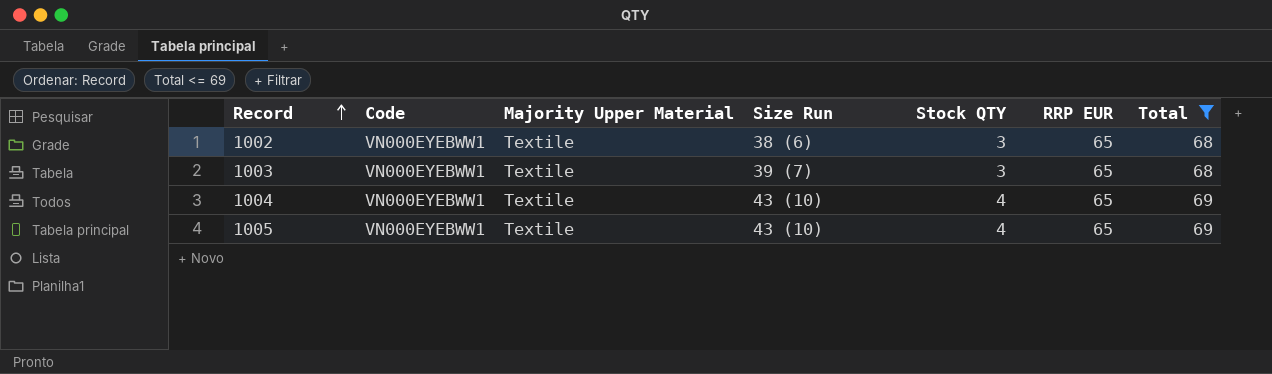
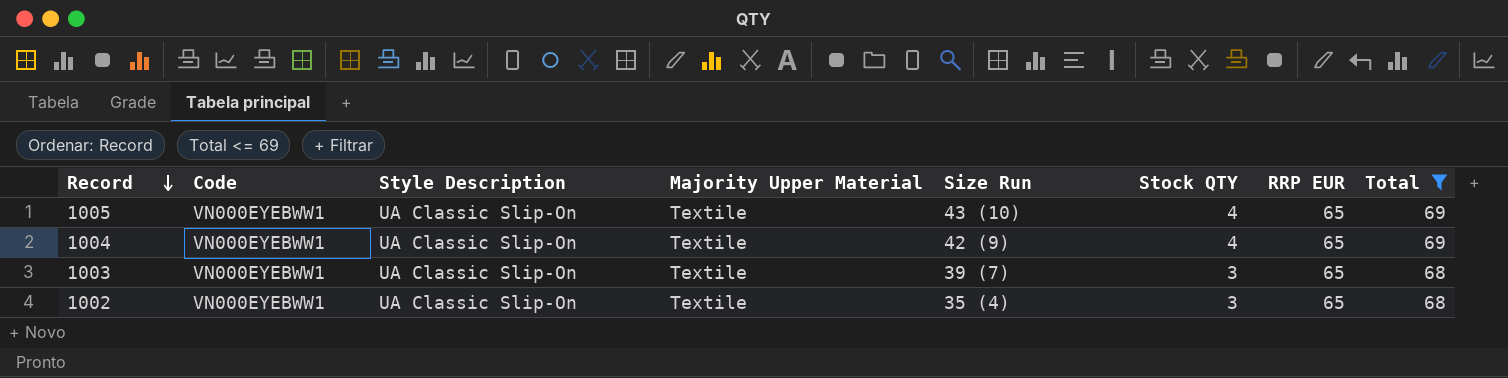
row order: Record ascending -> Record descending
column Style Description | position: none -> 3
1004 | Size Run: 43 (10) -> 42 (9)
1002 | Size Run: 38 (6) -> 35 (4)

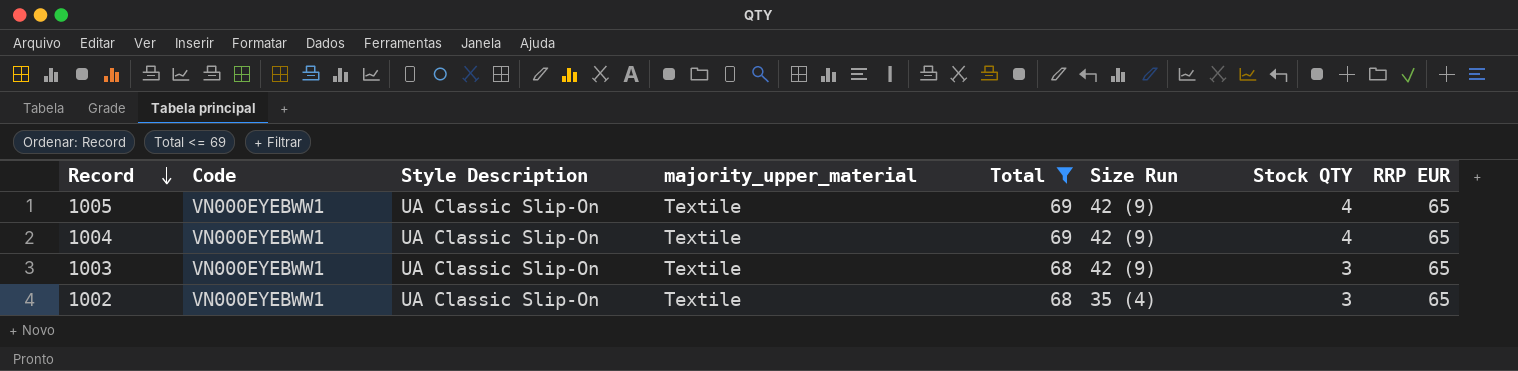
column name: Majority Upper Material -> majority_upper_material
column Total | position: 8 -> 5
1005 | Size Run: 43 (10) -> 42 (9)
1003 | Size Run: 39 (7) -> 42 (9)

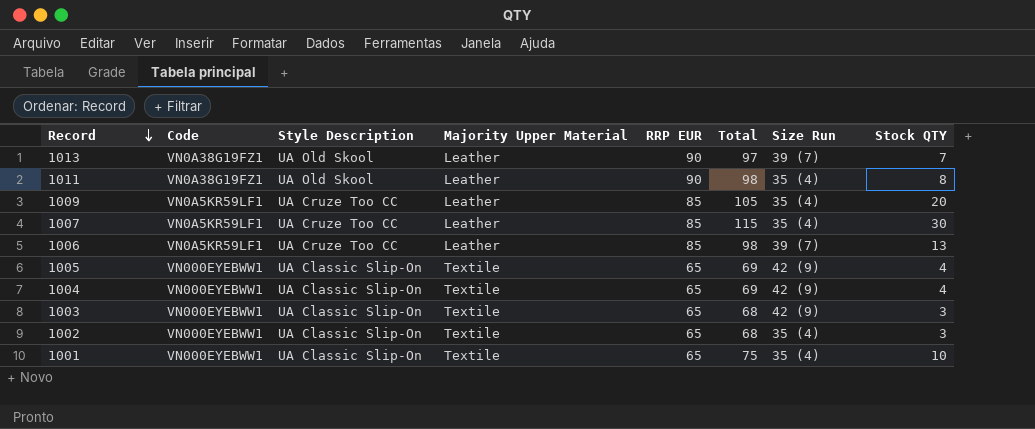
filter: Total <= 69 -> none
column name: majority_upper_material -> Majority Upper Material
column RRP EUR | position: 8 -> 5

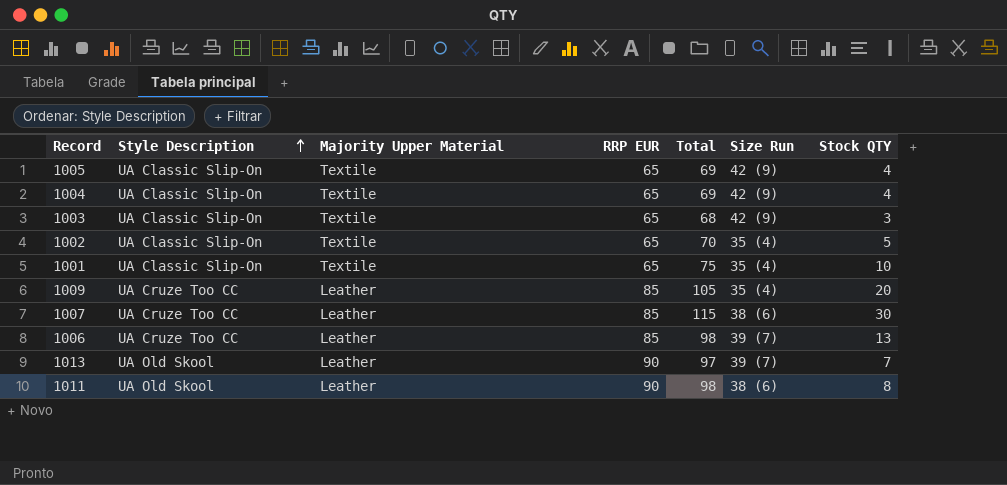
row order: Record descending -> Style Description ascending
column Code | position: 2 -> none
1002 | Total: 68 -> 70
1002 | Stock QTY: 3 -> 5
1007 | Size Run: 35 (4) -> 38 (6)
1011 | Size Run: 35 (4) -> 38 (6)

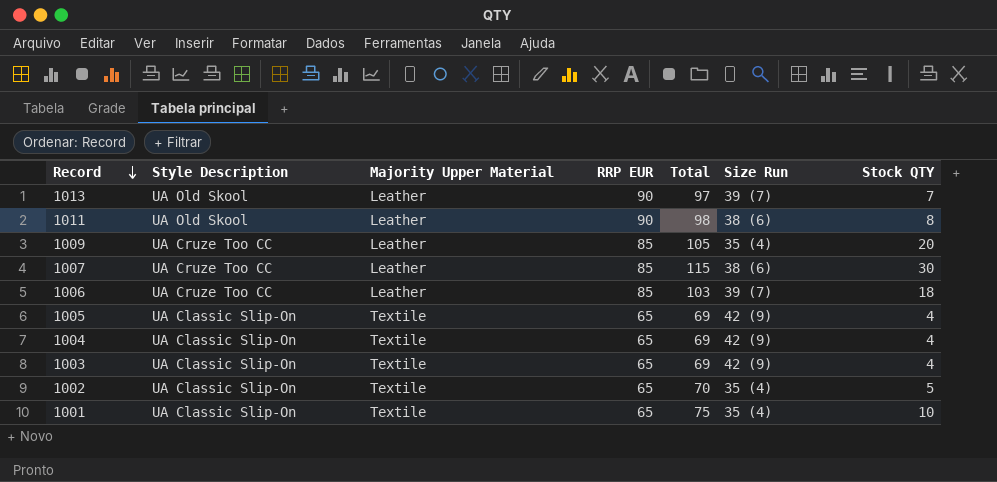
row order: Style Description ascending -> Record descending
1006 | Total: 98 -> 103
1006 | Stock QTY: 13 -> 18
1003 | Total: 68 -> 69
1003 | Stock QTY: 3 -> 4

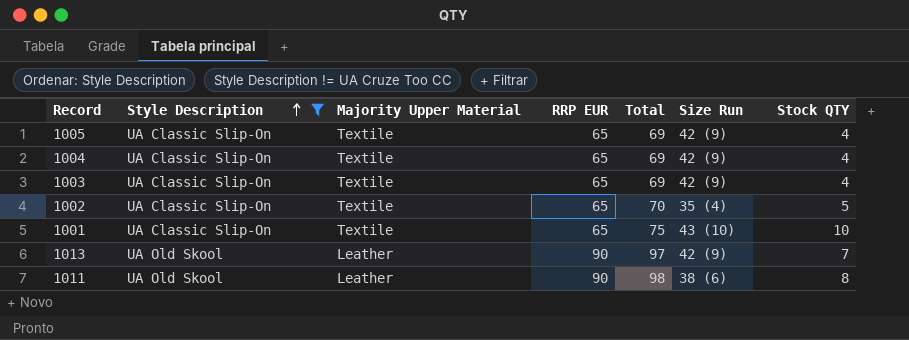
filter: none -> Style Description != UA Cruze Too CC
row order: Record descending -> Style Description ascending
1001 | Size Run: 35 (4) -> 43 (10)
1013 | Size Run: 39 (7) -> 42 (9)

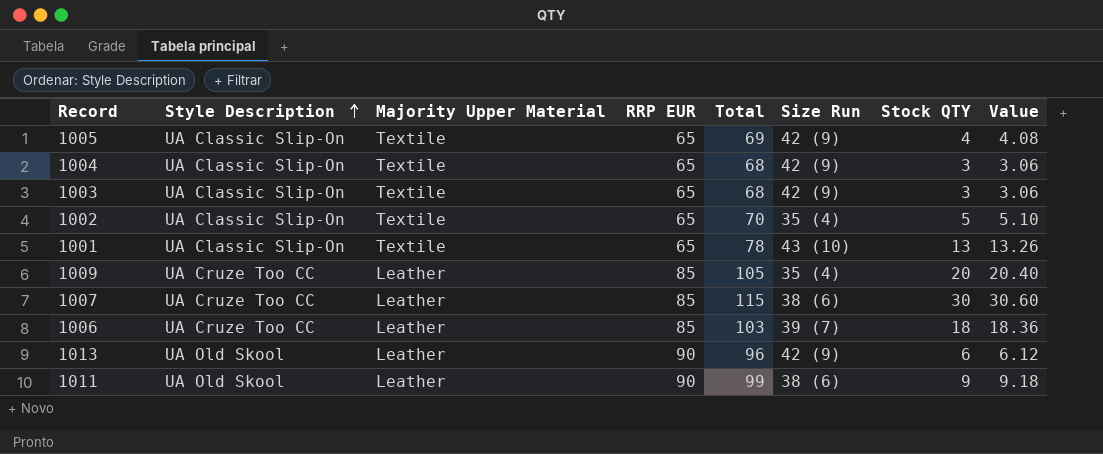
filter: Style Description != UA Cruze Too CC -> none
column Value | formula: none -> [Stock QTY] * 1.02
1004 | Total: 69 -> 68
1004 | Stock QTY: 4 -> 3
1003 | Total: 69 -> 68
1003 | Stock QTY: 4 -> 3
1001 | Total: 75 -> 78
1001 | Stock QTY: 10 -> 13
1013 | Total: 97 -> 96
1013 | Stock QTY: 7 -> 6
1011 | Total: 98 -> 99
1011 | Stock QTY: 8 -> 9

